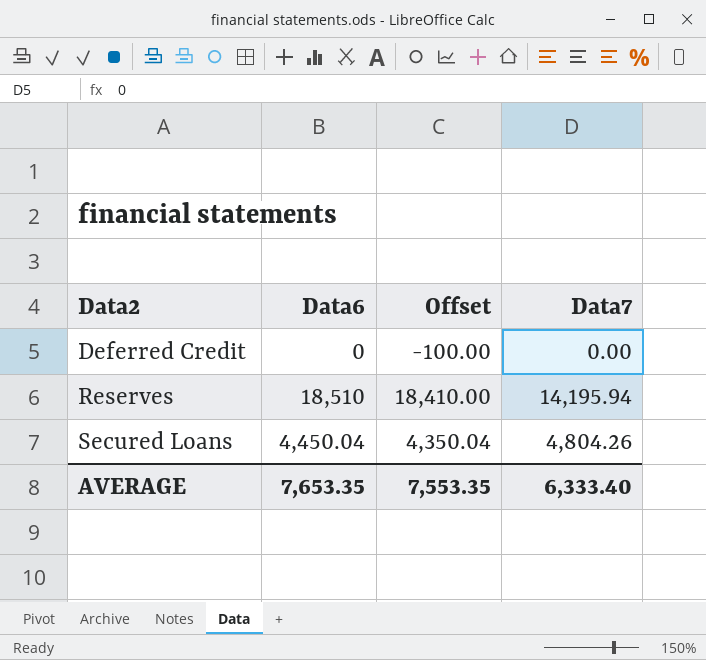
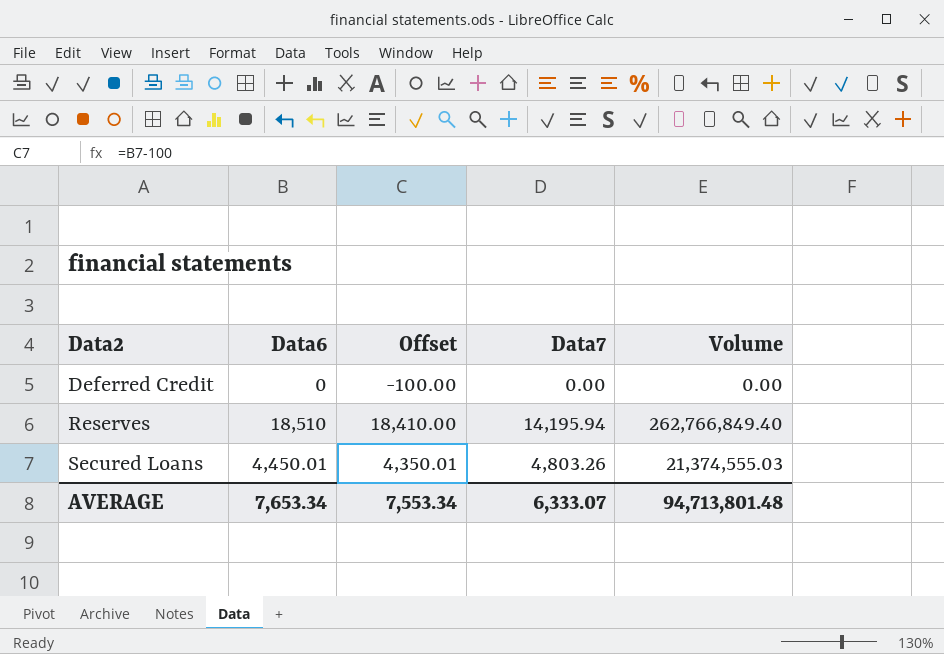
column Volume | formula: none -> [Data6] * [Data7]
Secured Loans | Data6: 4,450.04 -> 4,450.01
Secured Loans | Offset: 4,350.04 -> 4,350.01
Secured Loans | Data7: 4,804.26 -> 4,803.26
AVERAGE | Data6: 7,653.35 -> 7,653.34
AVERAGE | Offset: 7,553.35 -> 7,553.34
AVERAGE | Data7: 6,333.40 -> 6,333.07

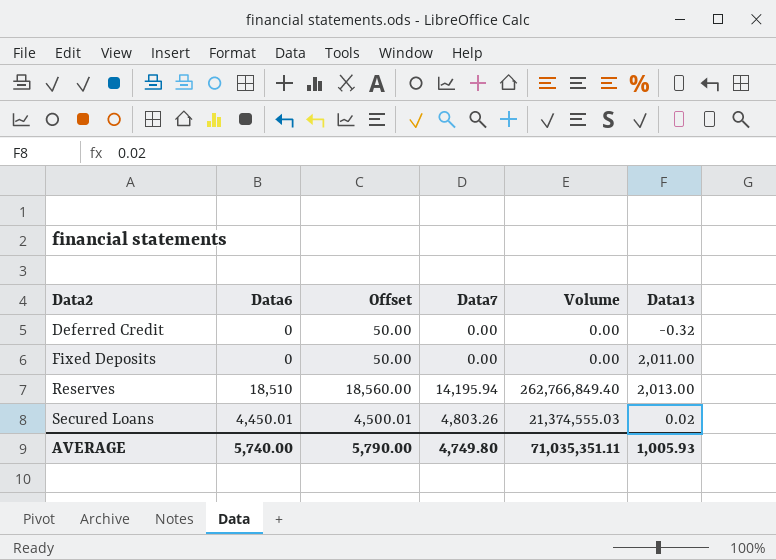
column Offset | formula: [Data6] - 100 -> [Data6] + 50
column Data13 | position: none -> 6
row Fixed Deposits: none -> 0 | 50.00 | 0.00 | 0.00 | 2,011.00
AVERAGE | Data6: 7,653.34 -> 5,740.00
AVERAGE | Offset: 7,553.34 -> 5,790.00
AVERAGE | Data7: 6,333.07 -> 4,749.80
AVERAGE | Volume: 94,713,801.48 -> 71,035,351.11

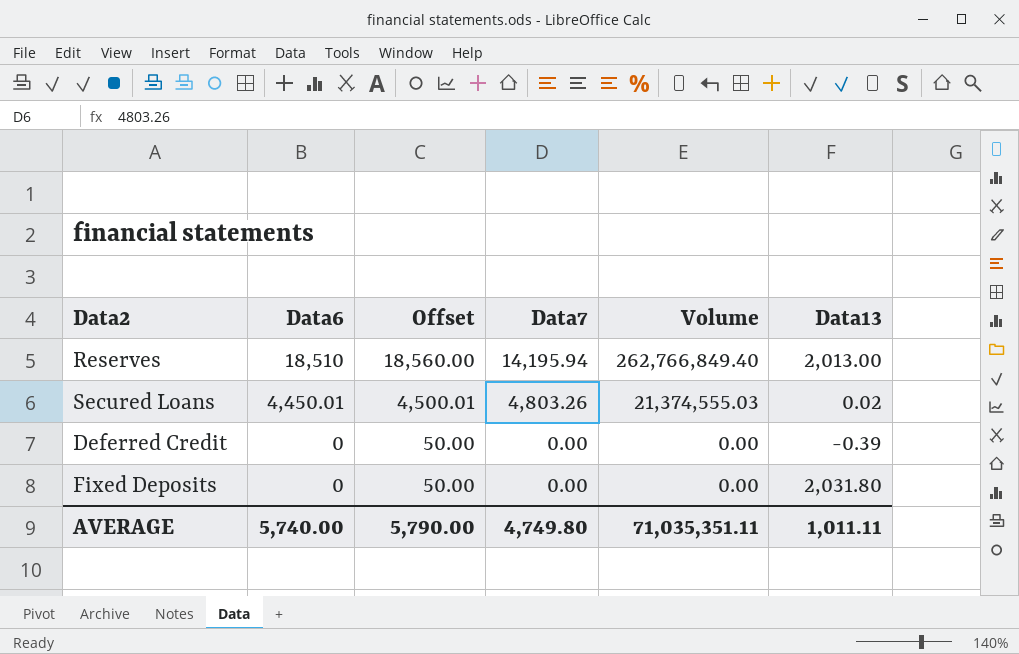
row order: Data2 ascending -> Data6 descending
Deferred Credit | Data13: -0.32 -> -0.39
Fixed Deposits | Data13: 2,011.00 -> 2,031.80
AVERAGE | Data13: 1,005.93 -> 1,011.11

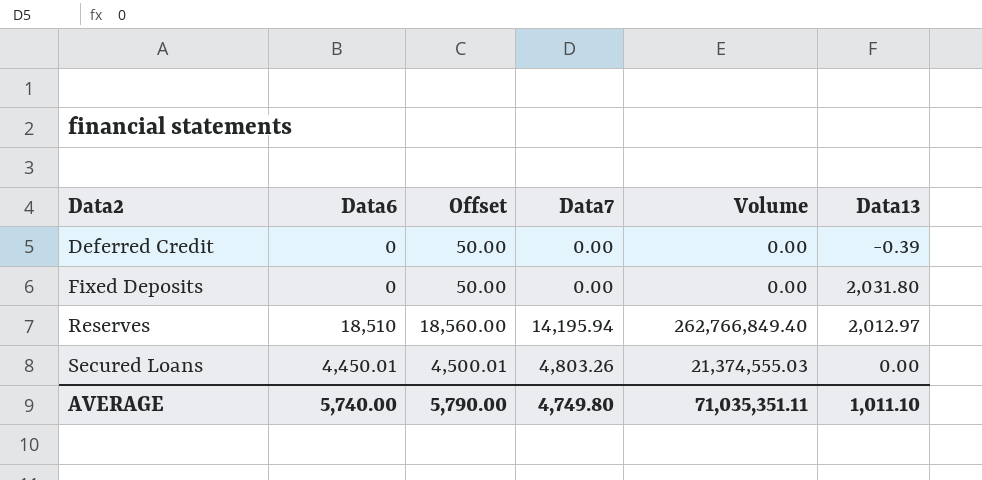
row order: Data6 descending -> Data2 ascending
Reserves | Data13: 2,013.00 -> 2,012.97
Secured Loans | Data13: 0.02 -> 0.00
AVERAGE | Data13: 1,011.11 -> 1,011.10

